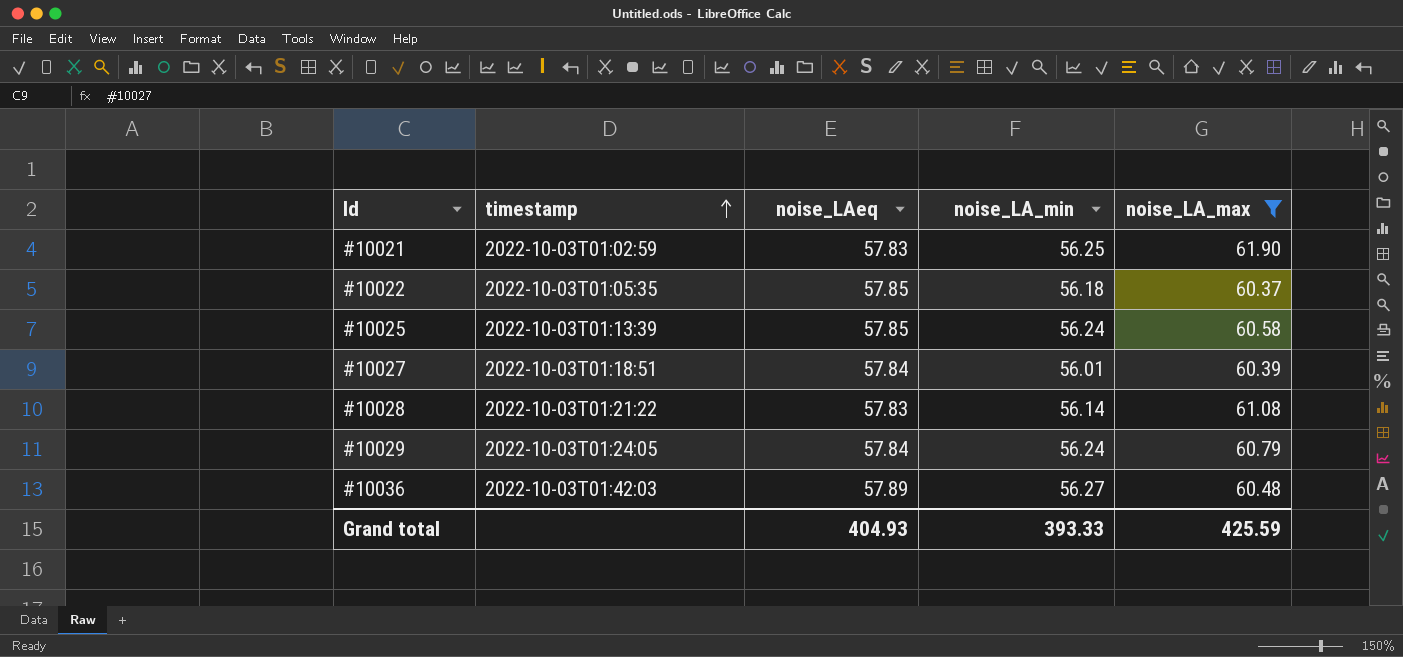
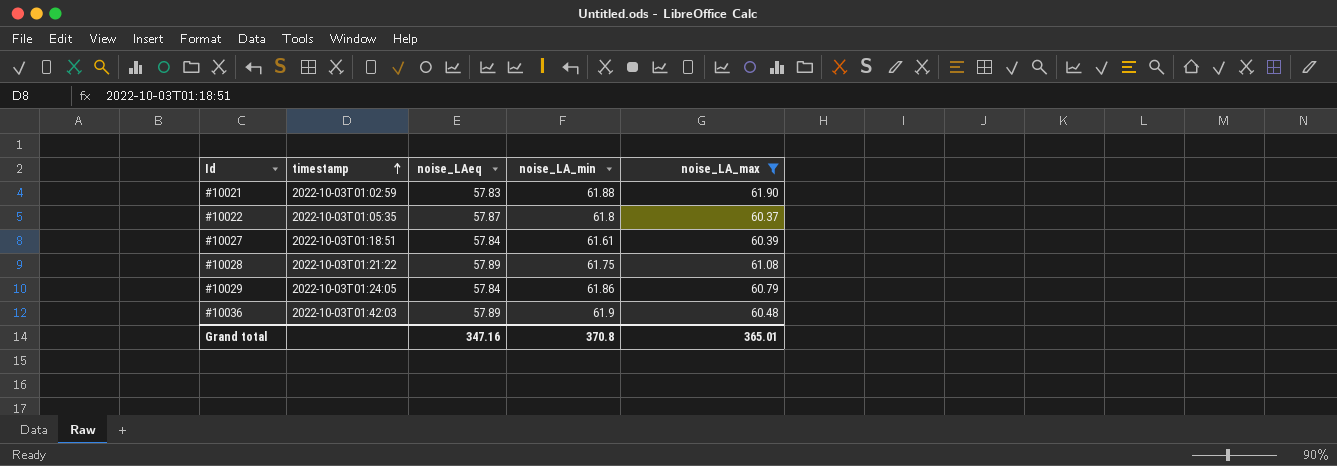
row #10025: 2022-10-03T01:13:39 | 57.85 | 56.24 | 60.58 -> none
#10021 | noise_LA_min: 56.25 -> 61.88
#10022 | noise_LAeq: 57.85 -> 57.87
#10022 | noise_LA_min: 56.18 -> 61.8
#10027 | noise_LA_min: 56.01 -> 61.61
#10028 | noise_LAeq: 57.83 -> 57.89
#10028 | noise_LA_min: 56.14 -> 61.75
#10029 | noise_LA_min: 56.24 -> 61.86
#10036 | noise_LA_min: 56.27 -> 61.9
Grand total | noise_LAeq: 404.93 -> 347.16
Grand total | noise_LA_min: 393.33 -> 370.8
Grand total | noise_LA_max: 425.59 -> 365.01

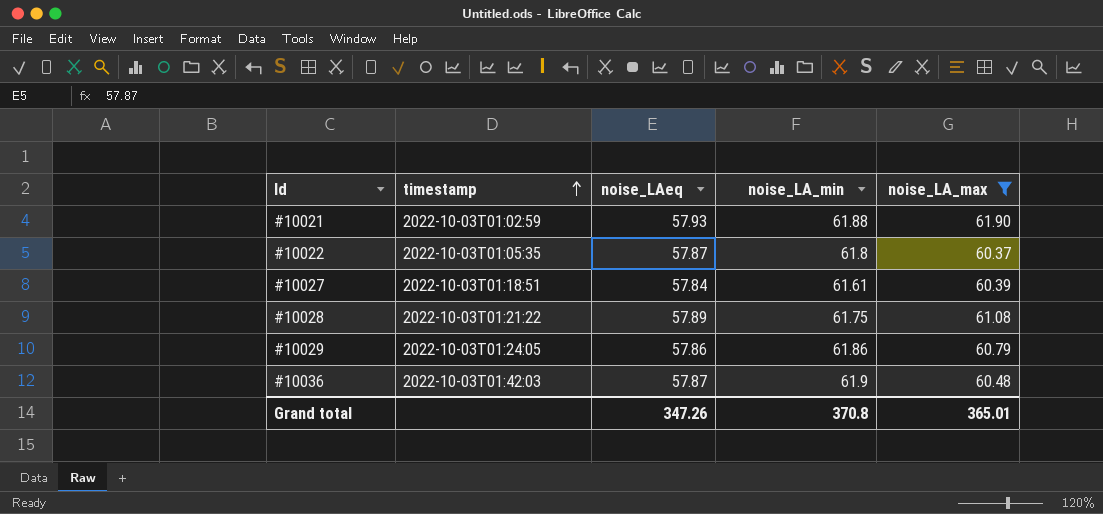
#10021 | noise_LAeq: 57.83 -> 57.93
#10029 | noise_LAeq: 57.84 -> 57.86
#10036 | noise_LAeq: 57.89 -> 57.87
Grand total | noise_LAeq: 347.16 -> 347.26

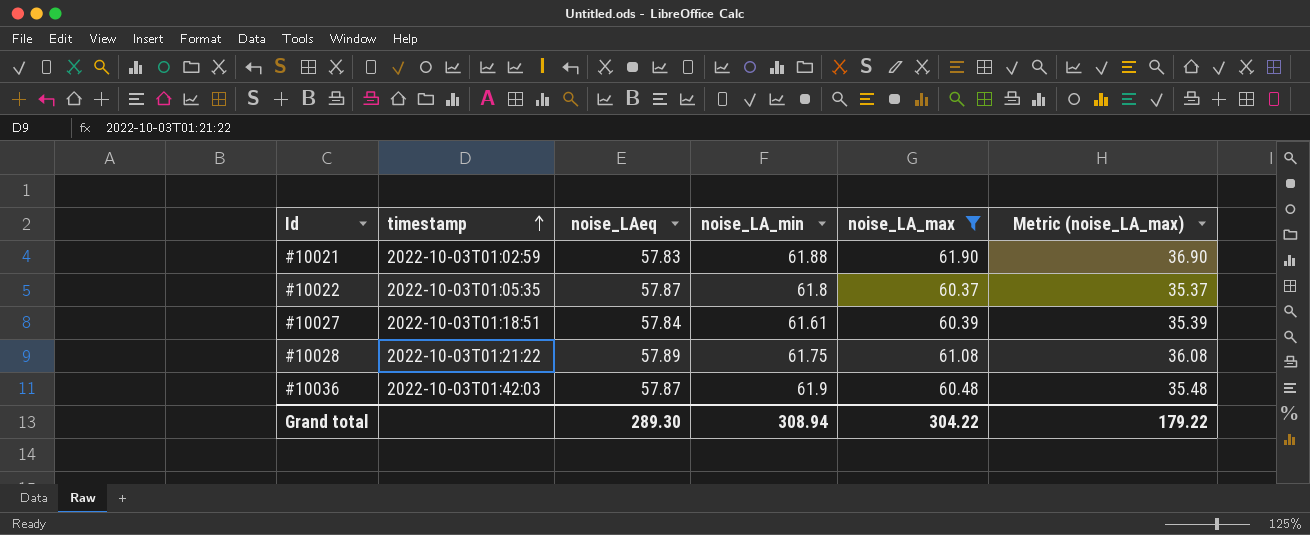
column Metric (noise_LA_max) | formula: none -> [noise_LA_max] - 25
row #10029: 2022-10-03T01:24:05 | 57.86 | 61.86 | 60.79 -> none
#10021 | noise_LAeq: 57.93 -> 57.83
Grand total | noise_LAeq: 347.26 -> 289.30
Grand total | noise_LA_min: 370.8 -> 308.94
Grand total | noise_LA_max: 365.01 -> 304.22

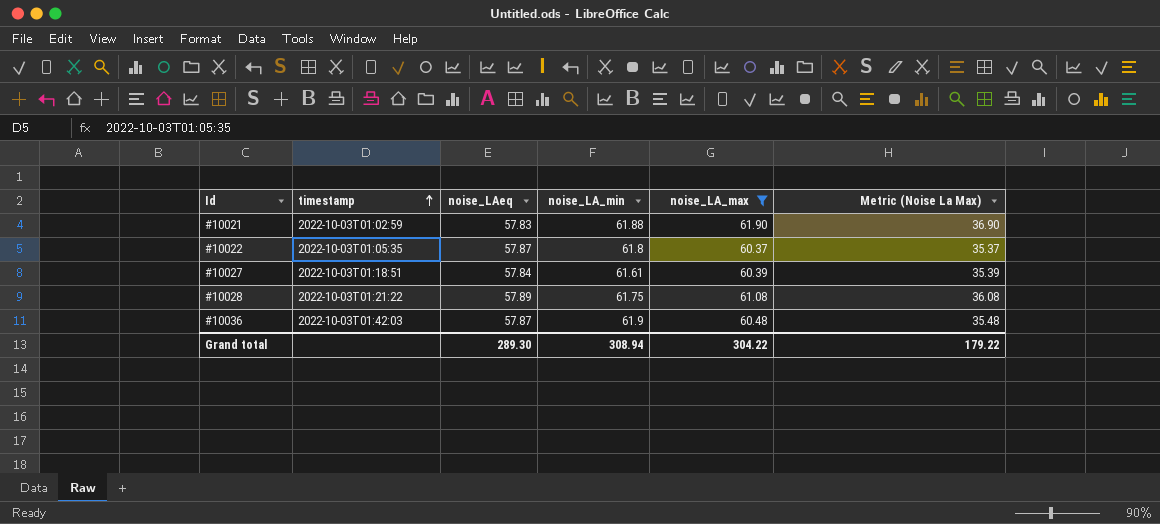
column name: Metric (noise_LA_max) -> Metric (Noise La Max)

